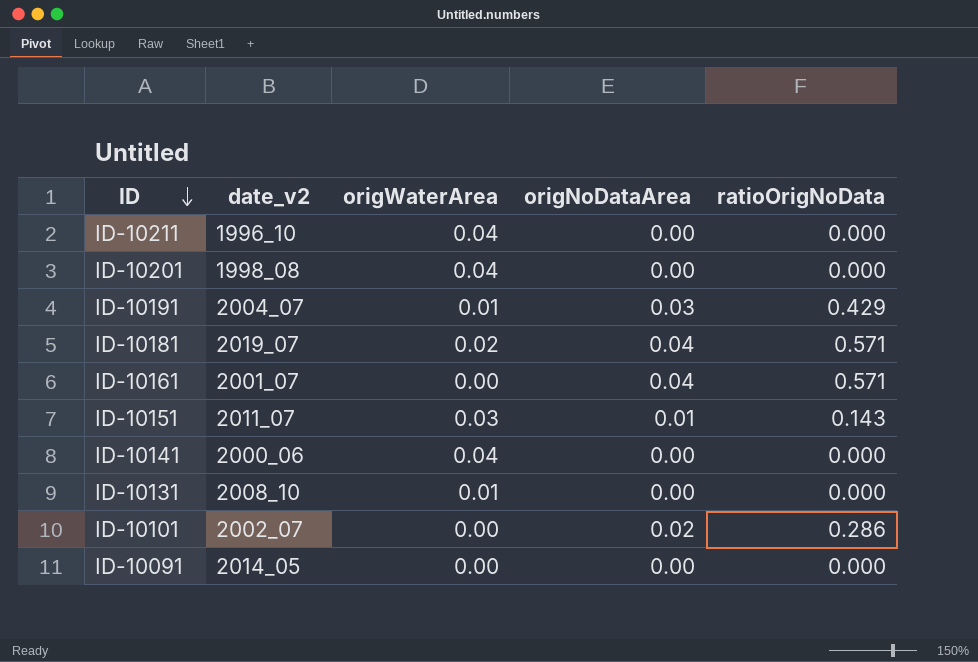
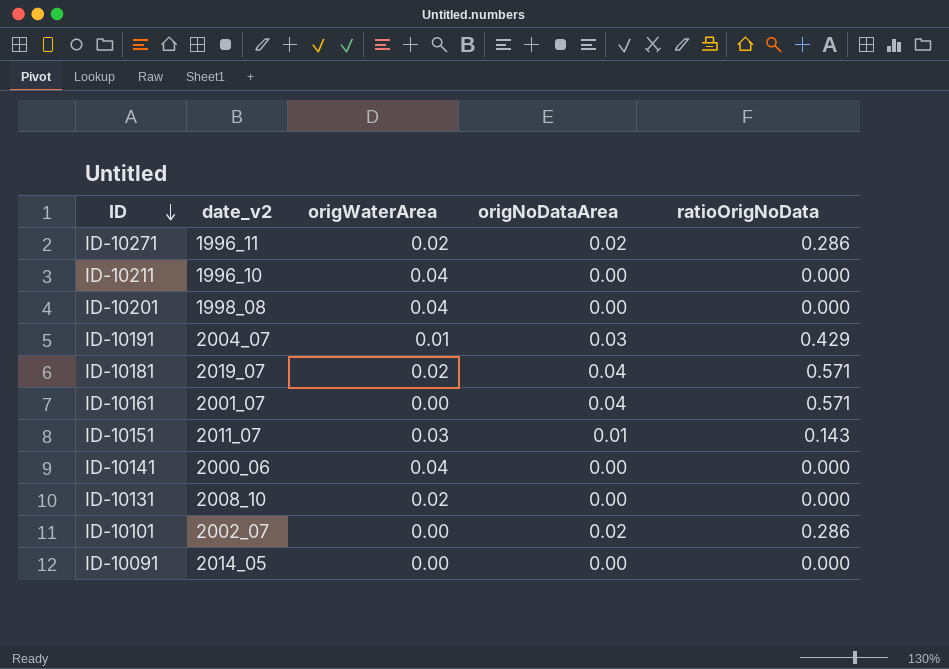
row ID-10271: none -> 1996_11 | 0.02 | 0.02 | 0.286
ID-10131 | origWaterArea: 0.01 -> 0.02

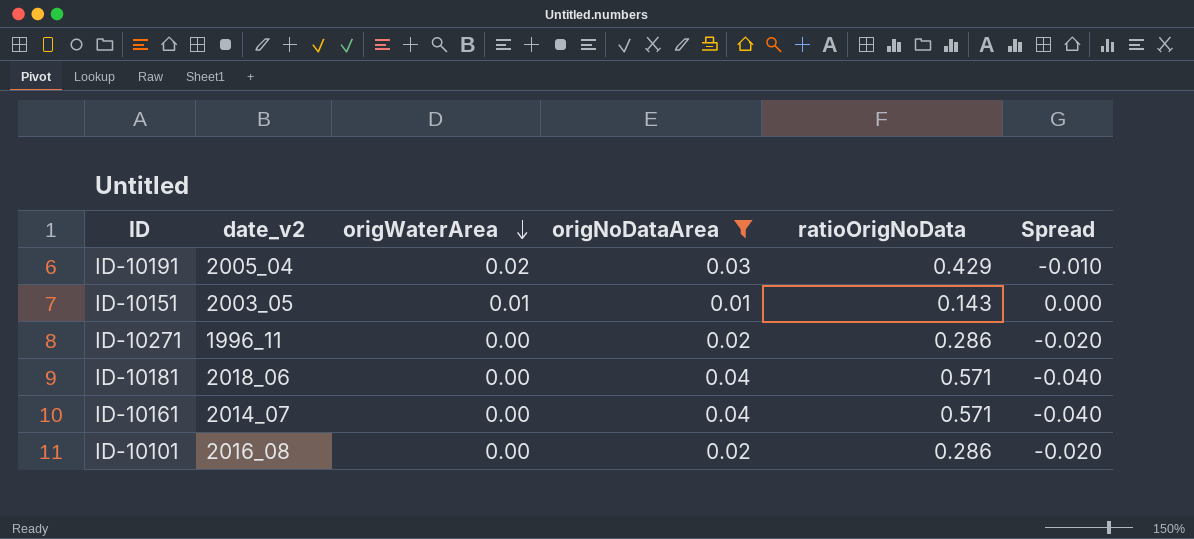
filter: none -> origNoDataArea != 0.00
row order: ID descending -> origWaterArea descending
column Spread | formula: none -> [origWaterArea] - [origNoDataArea]
ID-10191 | date_v2: 2004_07 -> 2005_04
ID-10191 | origWaterArea: 0.01 -> 0.02
ID-10151 | date_v2: 2011_07 -> 2003_05
ID-10151 | origWaterArea: 0.03 -> 0.01
ID-10271 | origWaterArea: 0.02 -> 0.00
ID-10181 | date_v2: 2019_07 -> 2018_06
ID-10181 | origWaterArea: 0.02 -> 0.00
ID-10161 | date_v2: 2001_07 -> 2014_07
ID-10101 | date_v2: 2002_07 -> 2016_08

